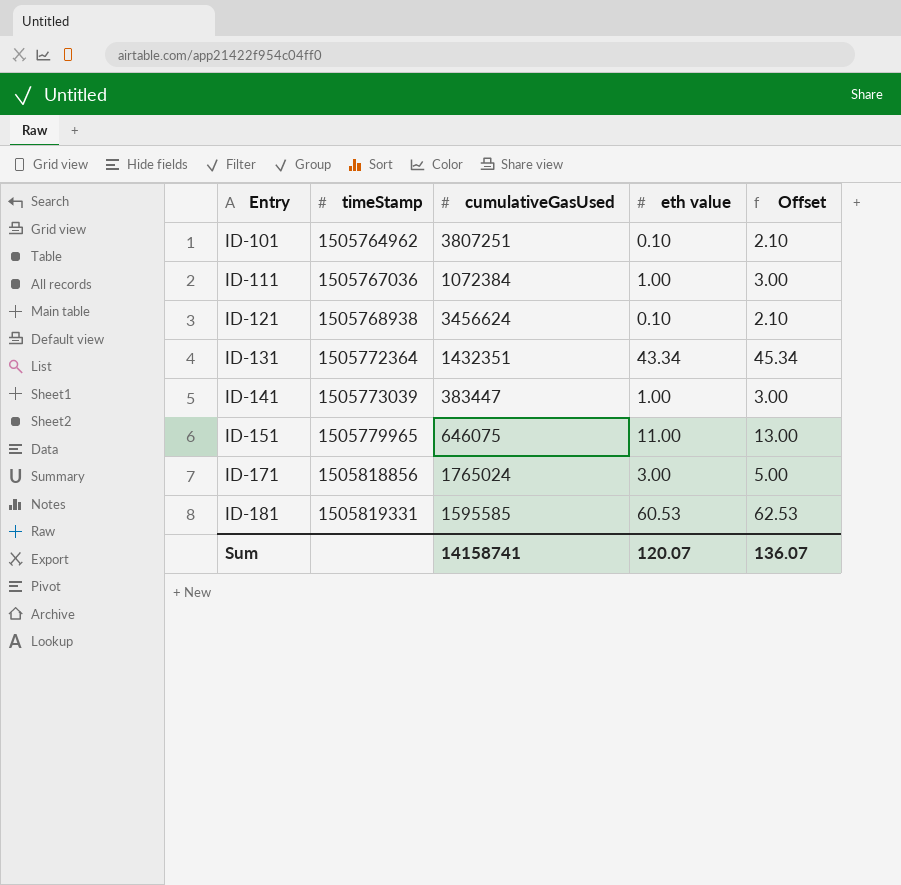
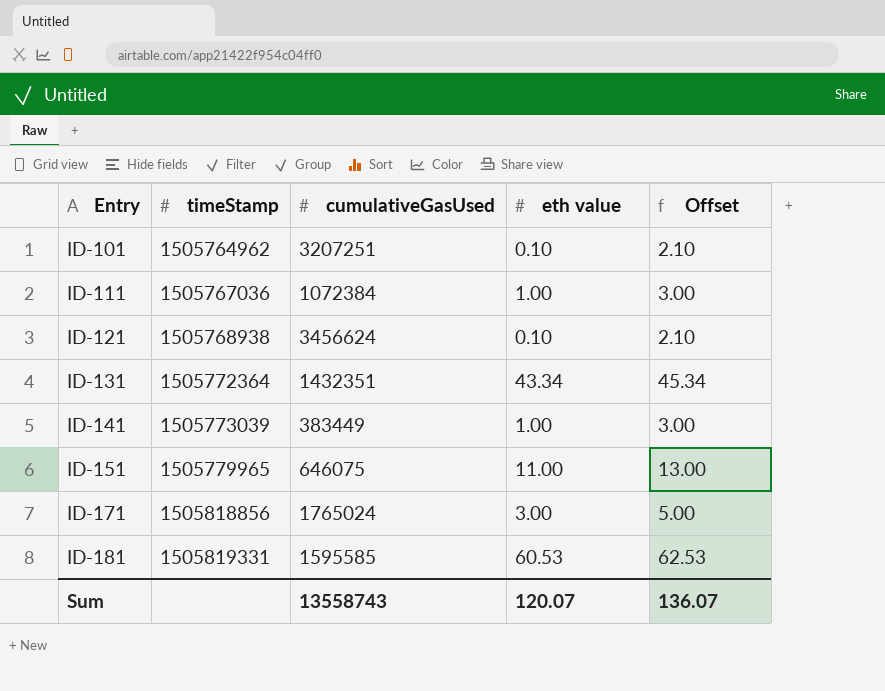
ID-101 | cumulativeGasUsed: 3807251 -> 3207251
ID-141 | cumulativeGasUsed: 383447 -> 383449
Sum | cumulativeGasUsed: 14158741 -> 13558743

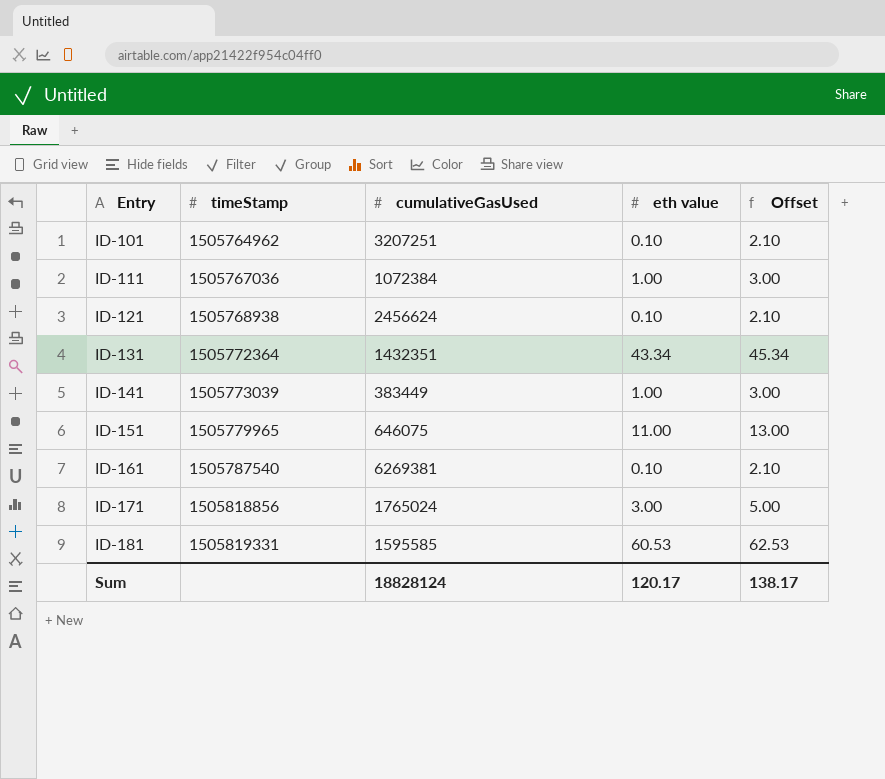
ID-121 | cumulativeGasUsed: 3456624 -> 2456624
row ID-161: none -> 1505787540 | 6269381 | 0.10 | 2.10
Sum | cumulativeGasUsed: 13558743 -> 18828124
Sum | eth value: 120.07 -> 120.17
Sum | Offset: 136.07 -> 138.17

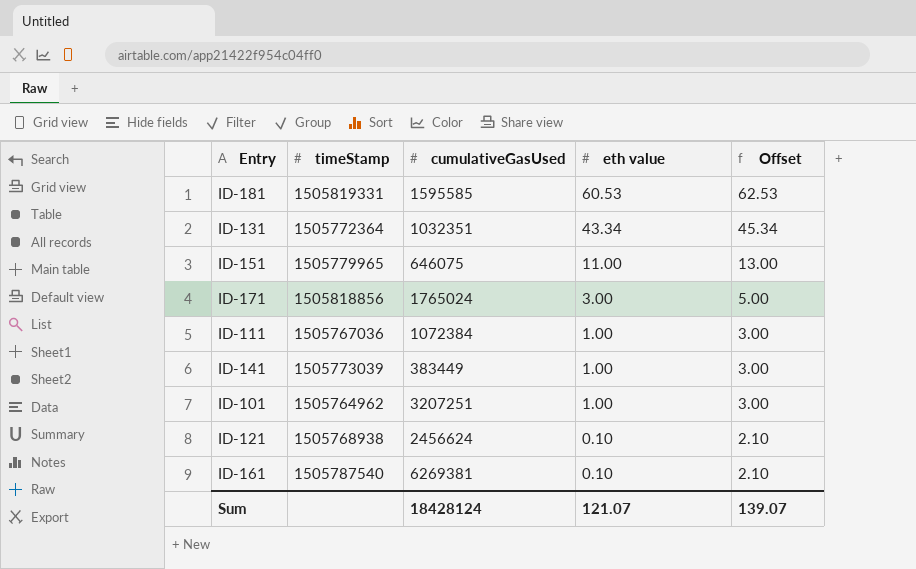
row order: Entry ascending -> eth value descending
ID-131 | cumulativeGasUsed: 1432351 -> 1032351
ID-101 | eth value: 0.10 -> 1.00
ID-101 | Offset: 2.10 -> 3.00
Sum | cumulativeGasUsed: 18828124 -> 18428124
Sum | eth value: 120.17 -> 121.07
Sum | Offset: 138.17 -> 139.07

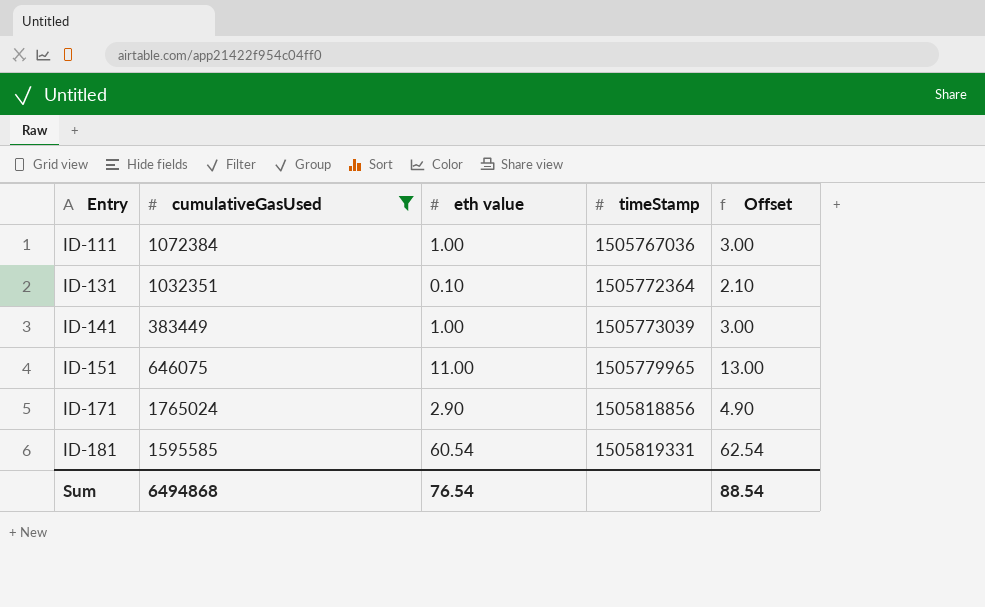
filter: none -> cumulativeGasUsed <= 1765024
row order: eth value descending -> Entry ascending
column timeStamp | position: 2 -> 4
ID-131 | eth value: 43.34 -> 0.10
ID-131 | Offset: 45.34 -> 2.10
ID-171 | eth value: 3.00 -> 2.90
ID-171 | Offset: 5.00 -> 4.90
ID-181 | eth value: 60.53 -> 60.54
ID-181 | Offset: 62.53 -> 62.54
Sum | cumulativeGasUsed: 18428124 -> 6494868
Sum | eth value: 121.07 -> 76.54
Sum | Offset: 139.07 -> 88.54

